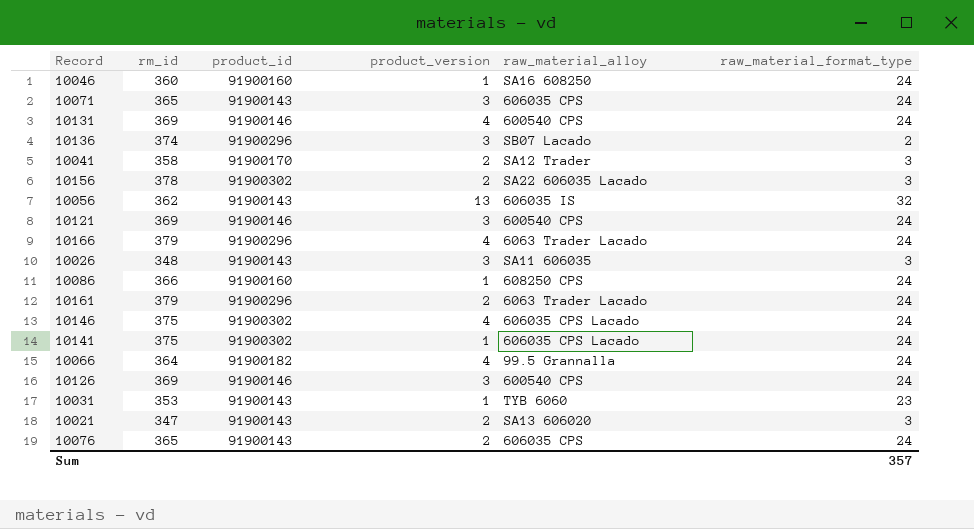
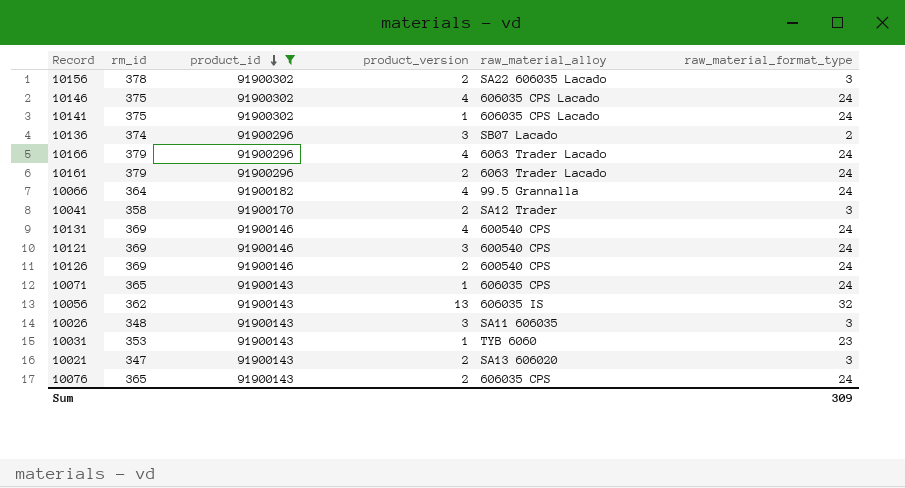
filter: none -> product_id != 91900160
row order: none -> product_id descending
10126 | product_version: 3 -> 2
10071 | product_version: 3 -> 1
Sum | raw_material_format_type: 357 -> 309

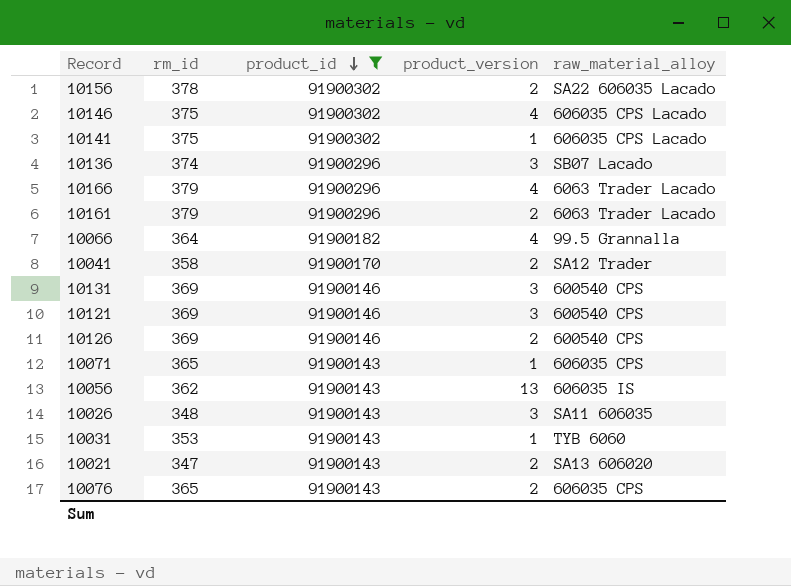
column raw_material_format_type | position: 6 -> none
10131 | product_version: 4 -> 3

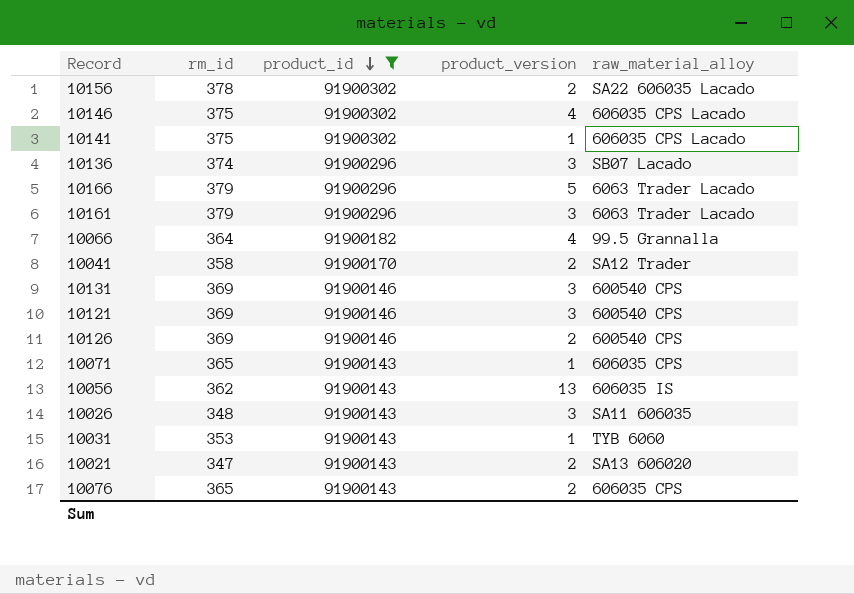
10166 | product_version: 4 -> 5
10161 | product_version: 2 -> 3

